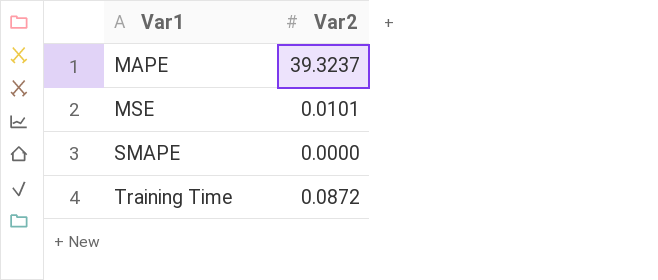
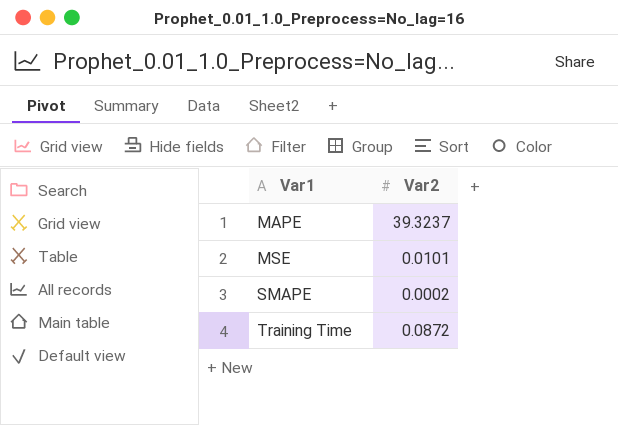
SMAPE | Var2: 0.0000 -> 0.0002

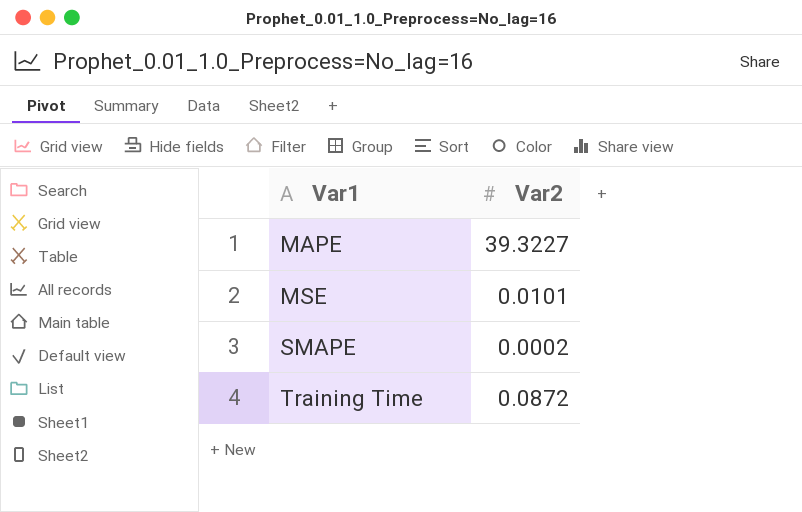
MAPE | Var2: 39.3237 -> 39.3227

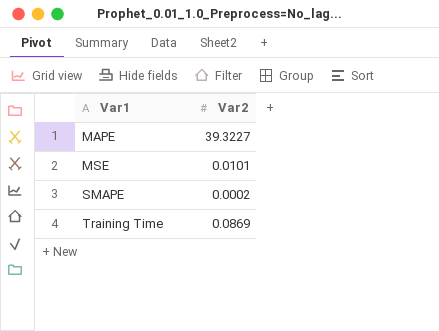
Training Time | Var2: 0.0872 -> 0.0869

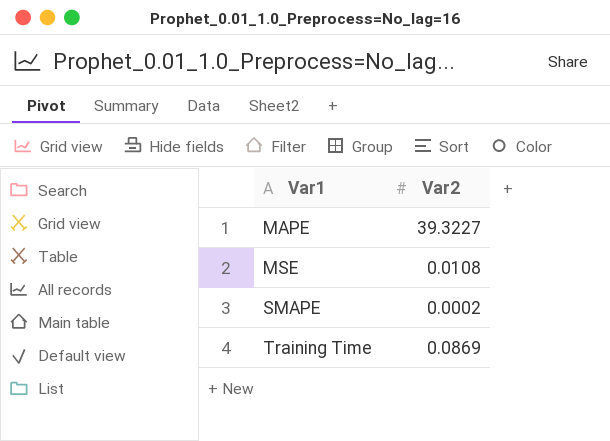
MSE | Var2: 0.0101 -> 0.0108

